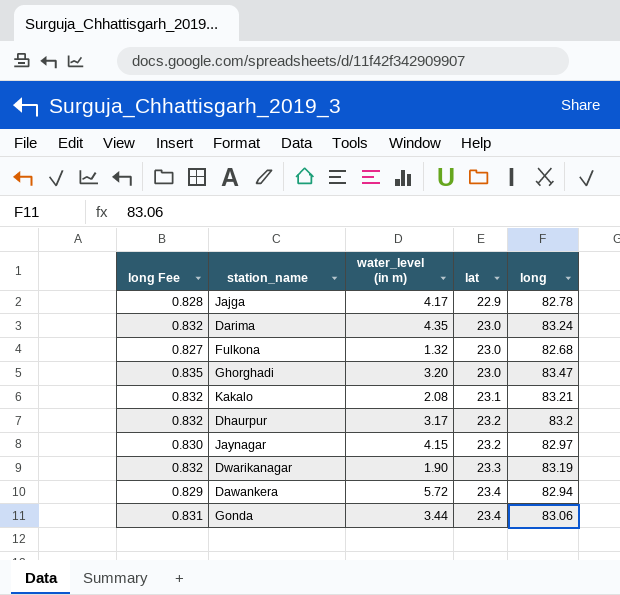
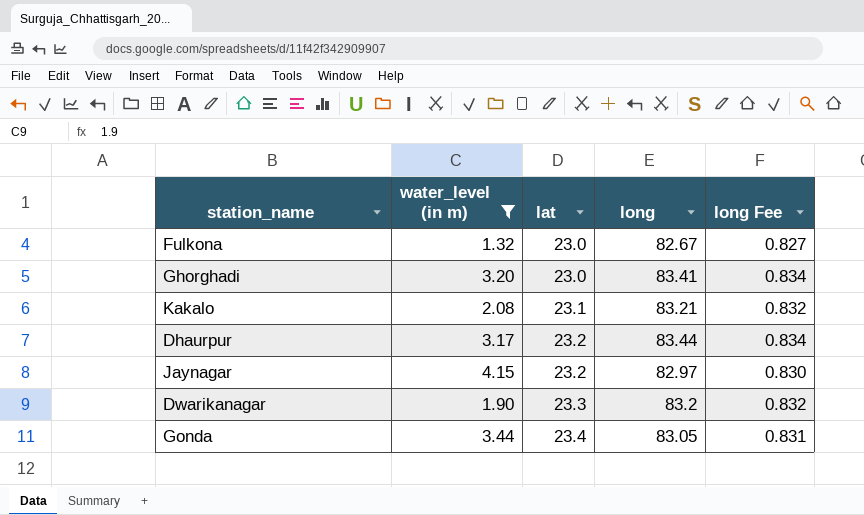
filter: none -> water_level (in m) <= 4.15
column long Fee | position: 1 -> 5
Fulkona | long: 82.68 -> 82.67
Ghorghadi | long: 83.47 -> 83.41
Ghorghadi | long Fee: 0.835 -> 0.834
Dhaurpur | long: 83.2 -> 83.44
Dhaurpur | long Fee: 0.832 -> 0.834
Dwarikanagar | long: 83.19 -> 83.2
Gonda | long: 83.06 -> 83.05

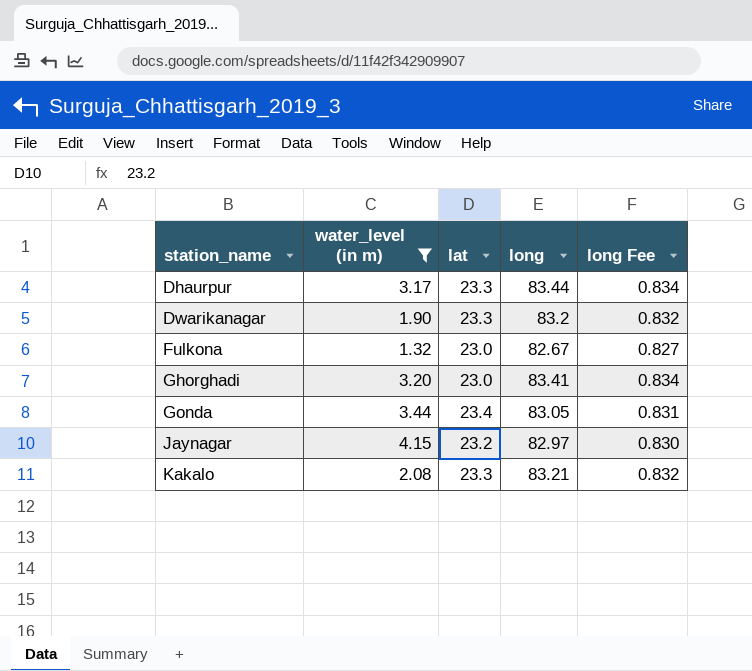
row order: lat ascending -> station_name ascending
Dhaurpur | lat: 23.2 -> 23.3
Kakalo | lat: 23.1 -> 23.3

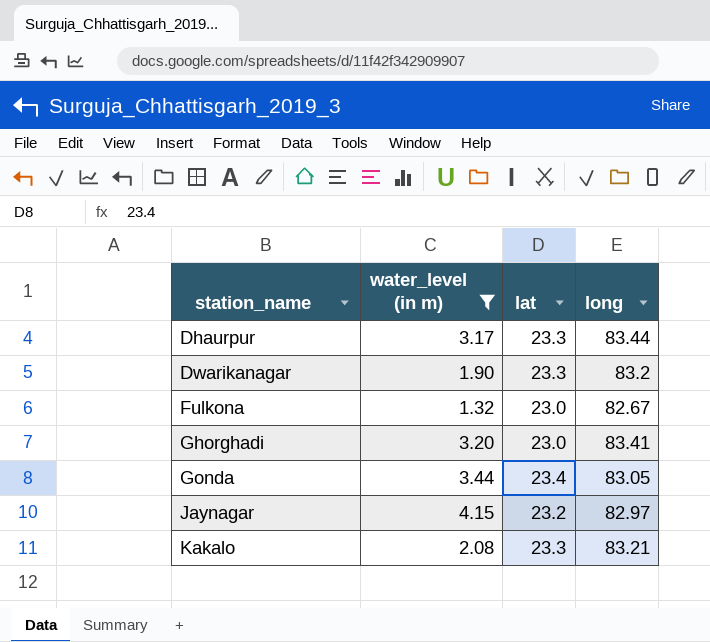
column long Fee | formula: [long] * 0.01 -> none

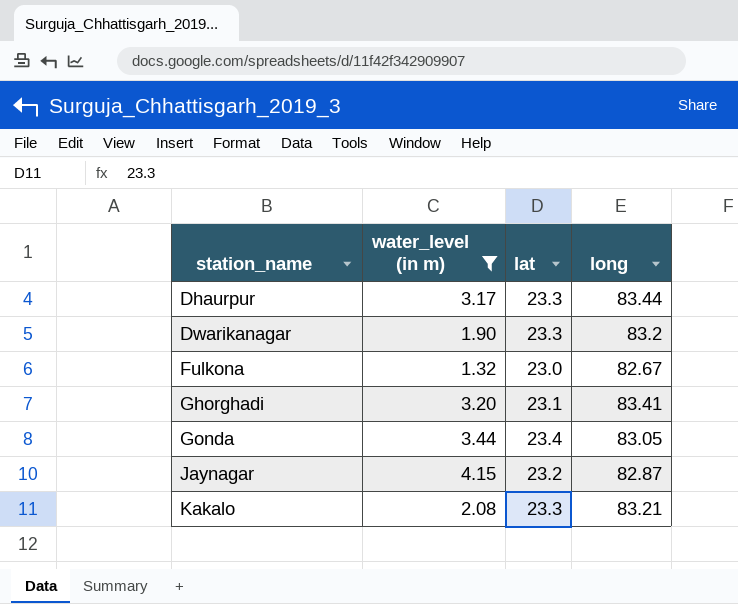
Ghorghadi | lat: 23.0 -> 23.1
Jaynagar | long: 82.97 -> 82.87

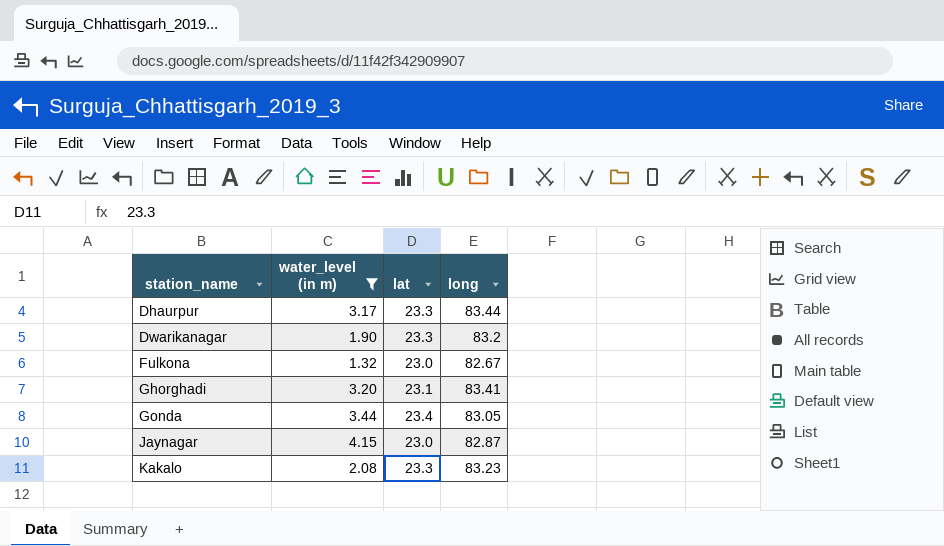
Jaynagar | lat: 23.2 -> 23.0
Kakalo | long: 83.21 -> 83.23

